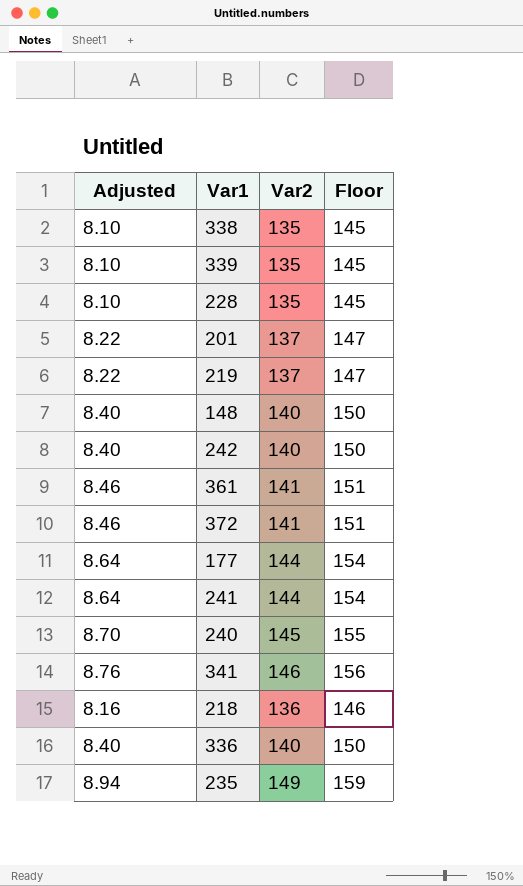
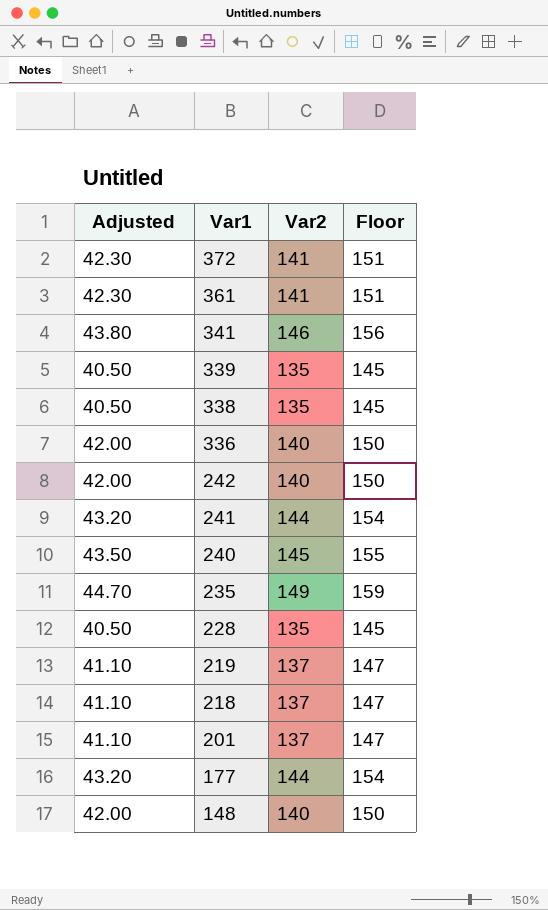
row order: none -> Var1 descending
column Adjusted | formula: [Var2] * 0.06 -> [Var2] * 0.3
218 | Var2: 136 -> 137
218 | Floor: 146 -> 147

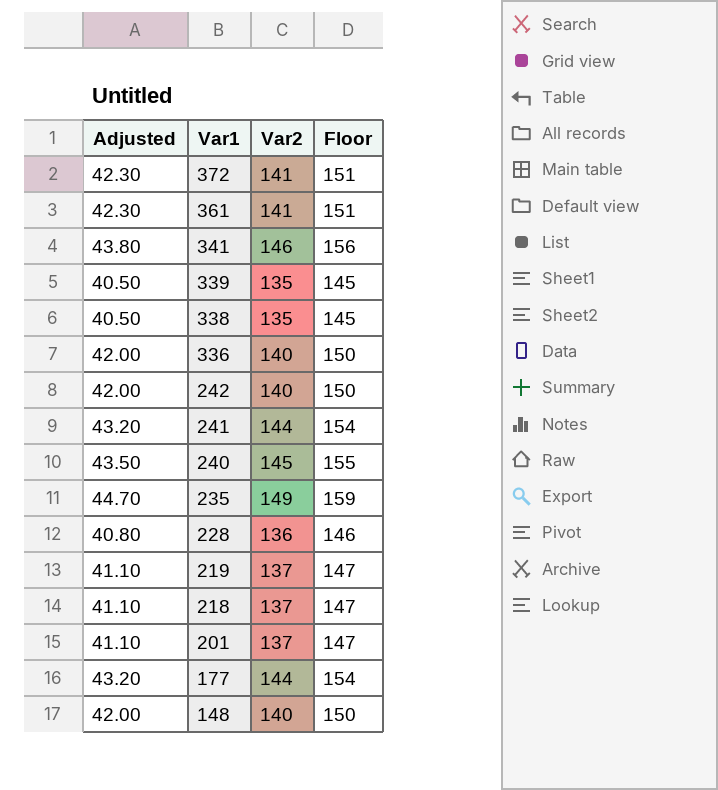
228 | Adjusted: 40.50 -> 40.80
228 | Var2: 135 -> 136
228 | Floor: 145 -> 146

